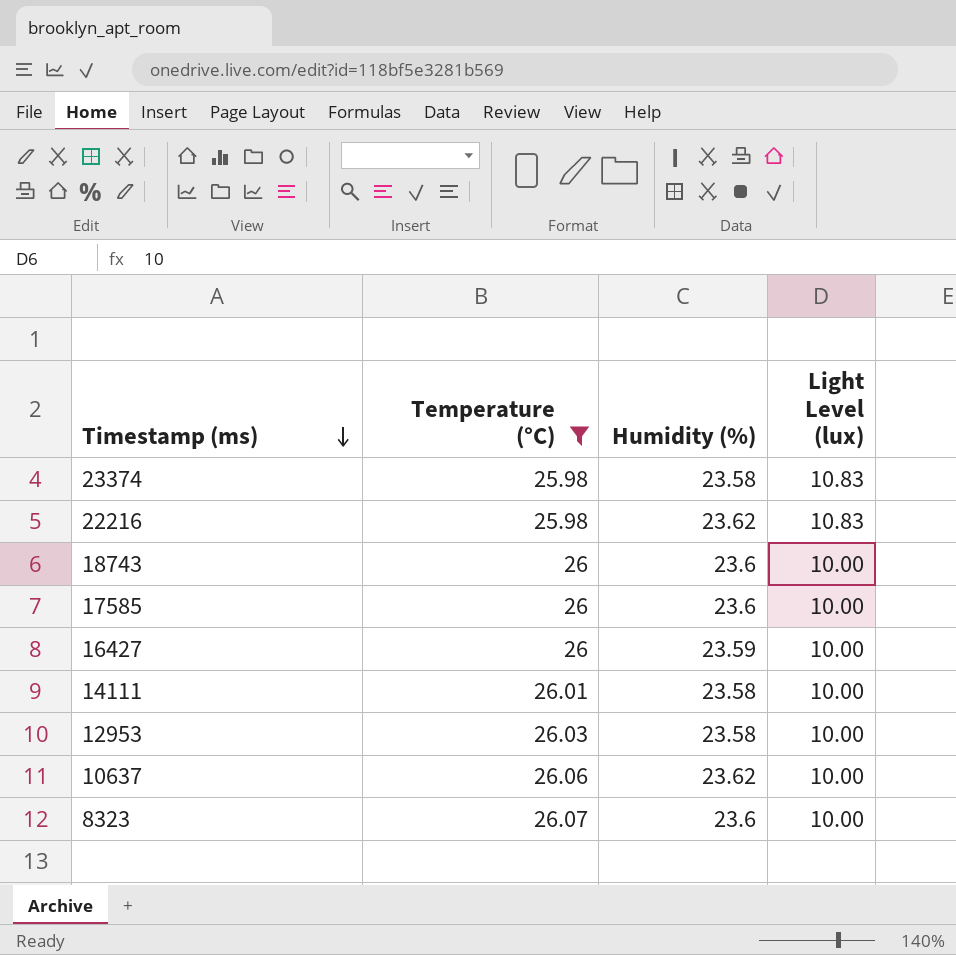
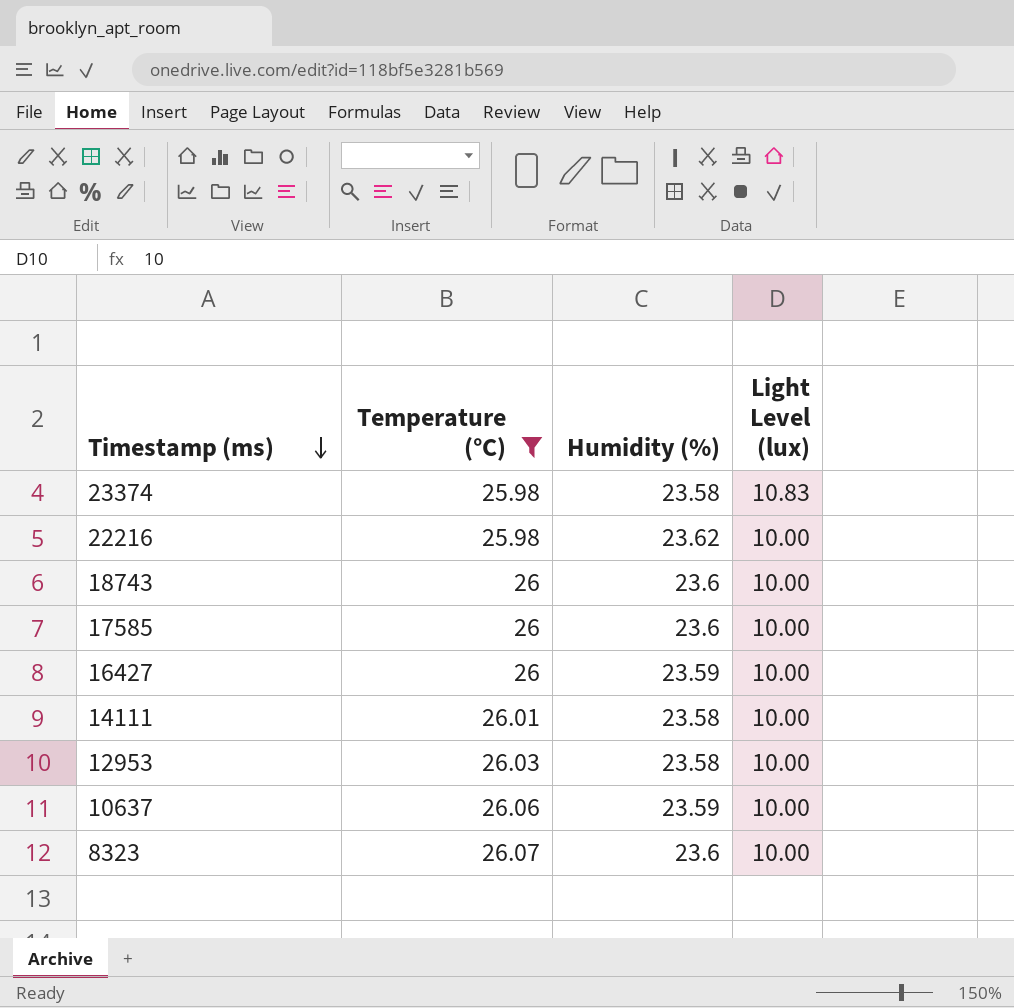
22216 | Light Level (lux): 10.83 -> 10.00
10637 | Humidity (%): 23.62 -> 23.59

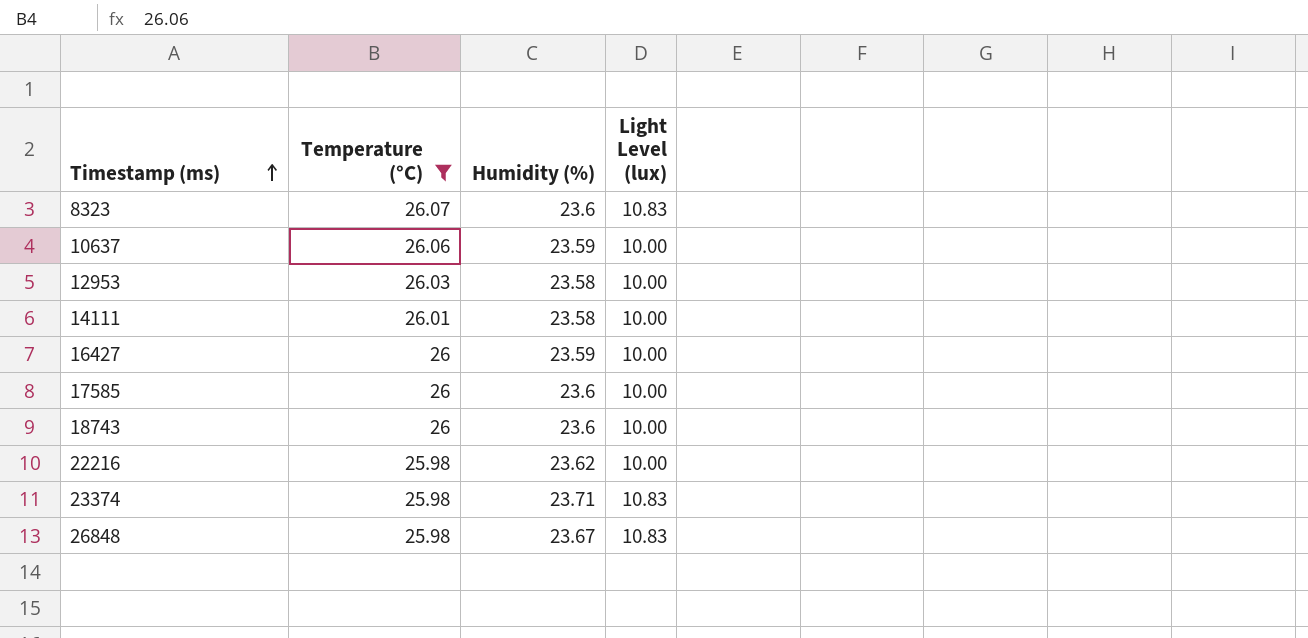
row order: Timestamp (ms) descending -> Timestamp (ms) ascending
8323 | Light Level (lux): 10.00 -> 10.83
23374 | Humidity (%): 23.58 -> 23.71
row 26848: none -> 25.98 | 23.67 | 10.83

